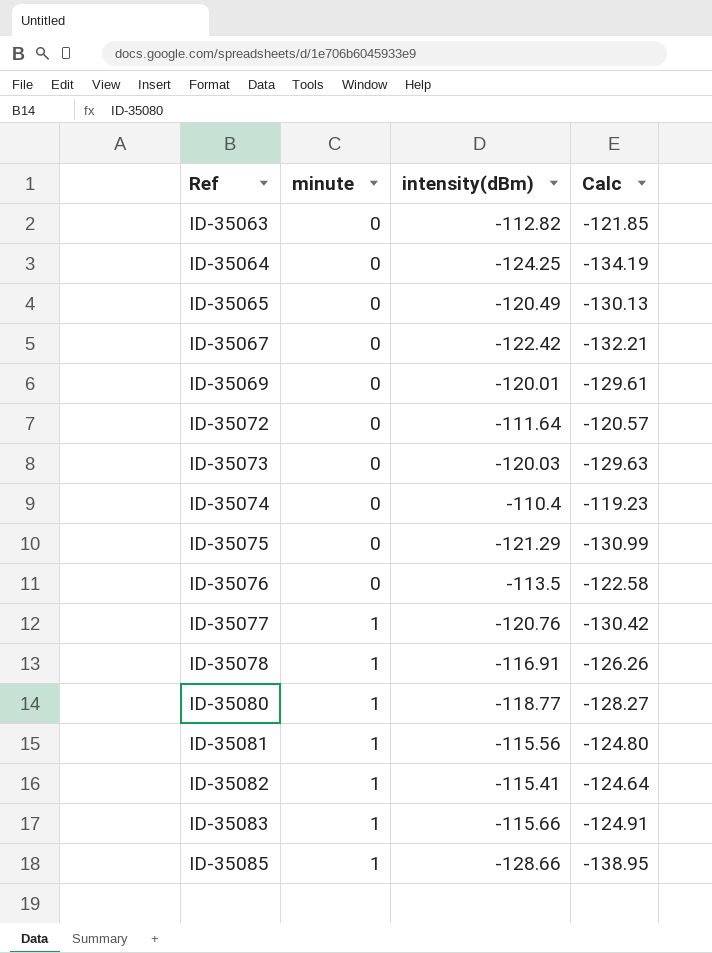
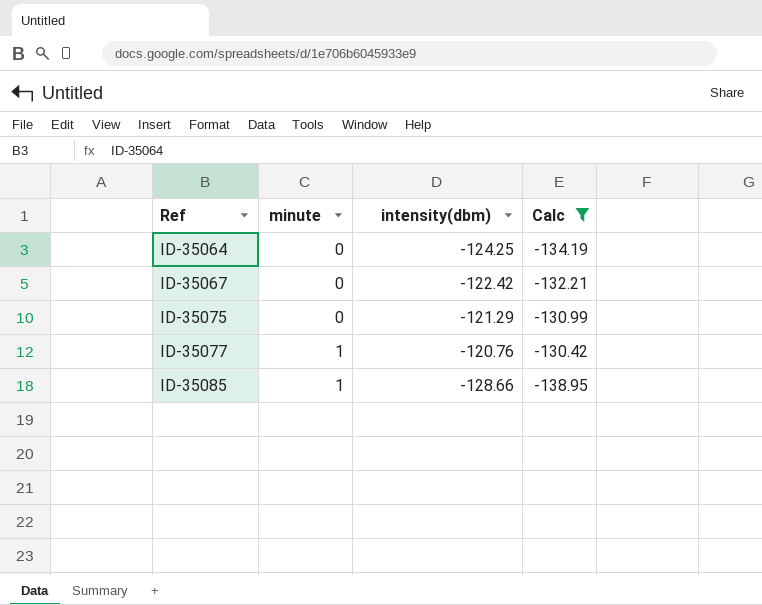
filter: none -> Calc <= -130.42
column name: intensity(dBm) -> intensity(dbm)

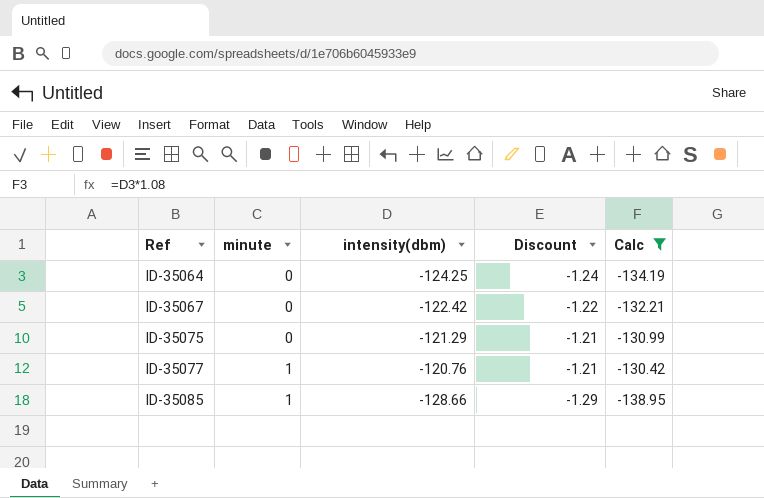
column Discount | formula: none -> [intensity(dbm)] * 0.01

